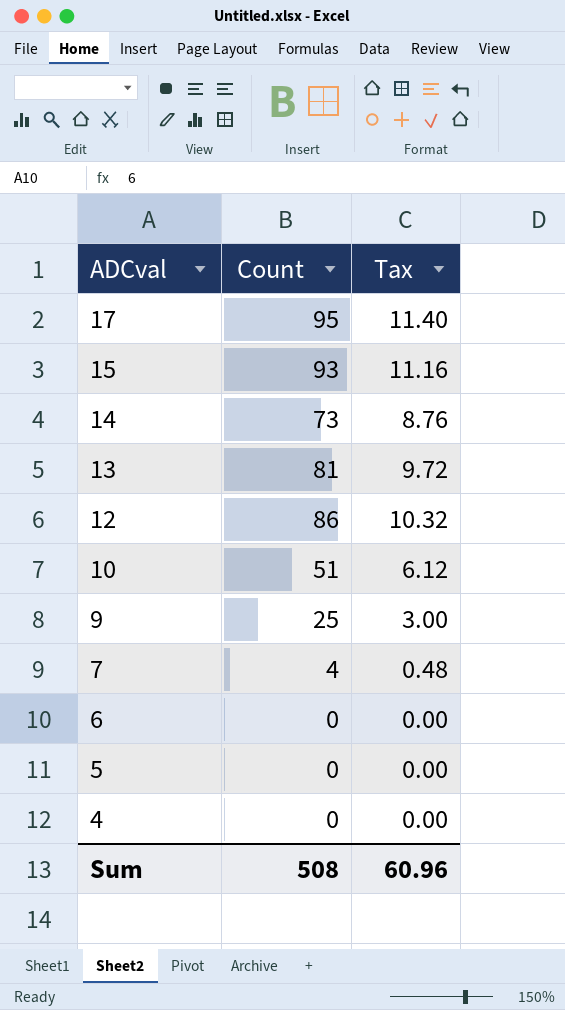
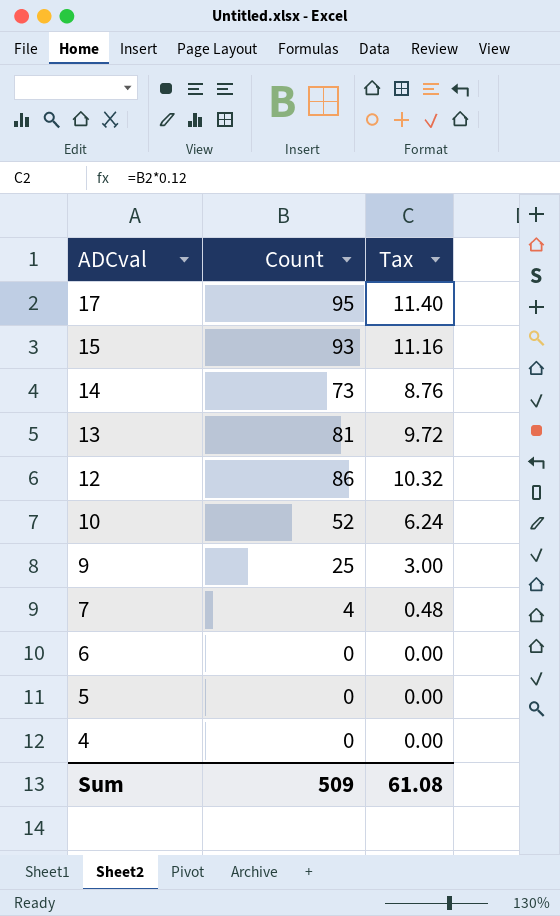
10 | Count: 51 -> 52
10 | Tax: 6.12 -> 6.24
Sum | Count: 508 -> 509
Sum | Tax: 60.96 -> 61.08

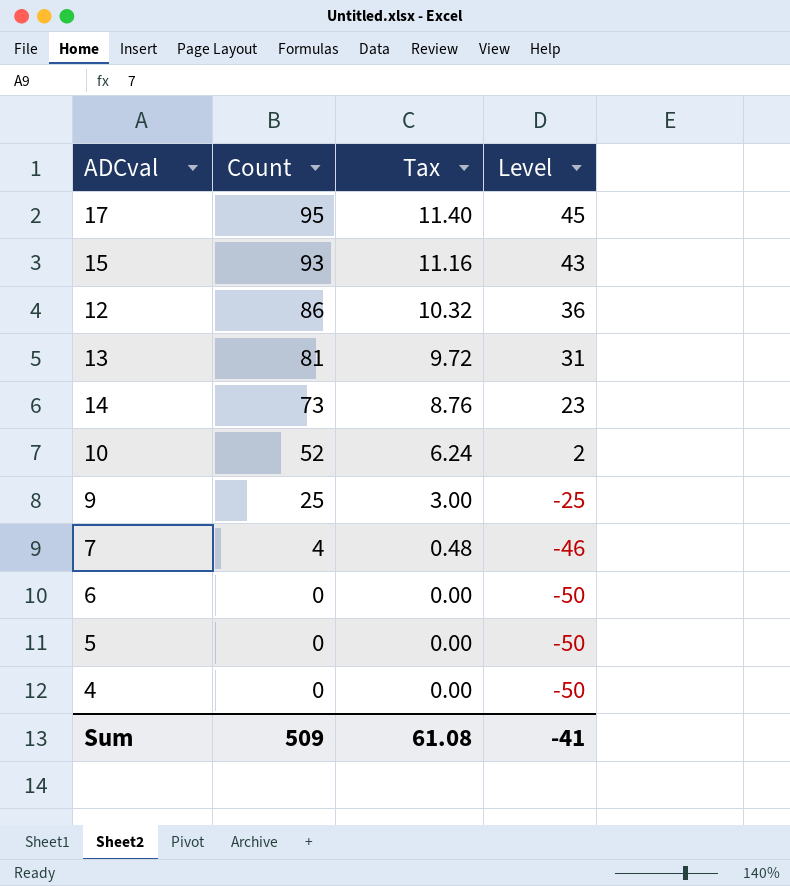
row order: ADCval descending -> Count descending
column Level | formula: none -> [Count] - 50

